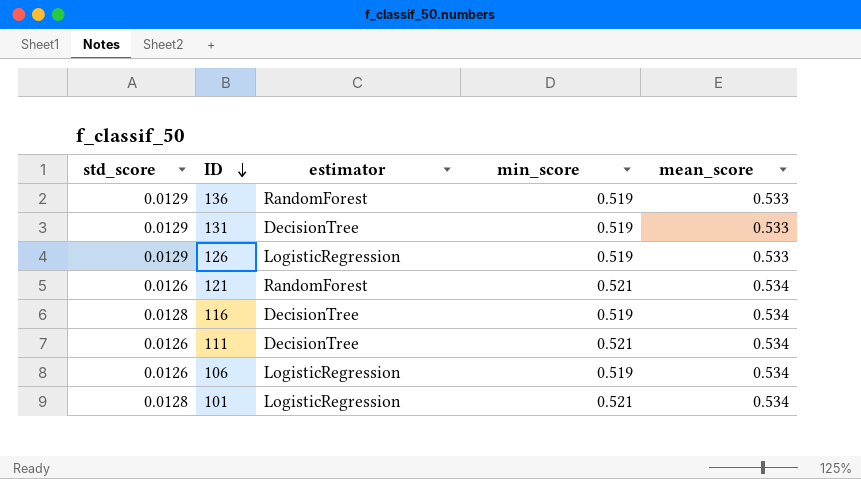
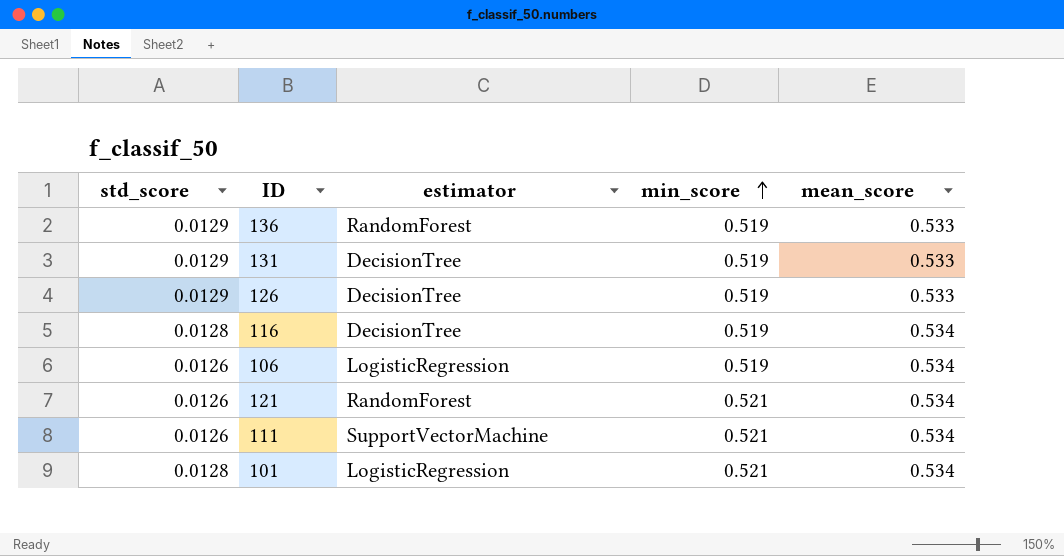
row order: ID descending -> min_score ascending
126 | estimator: LogisticRegression -> DecisionTree
111 | estimator: DecisionTree -> SupportVectorMachine

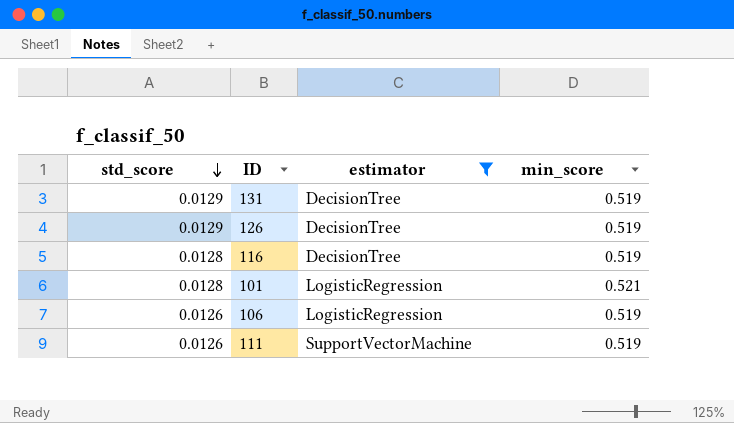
filter: none -> estimator != RandomForest
row order: min_score ascending -> std_score descending
column mean_score | position: 5 -> none
111 | min_score: 0.521 -> 0.519

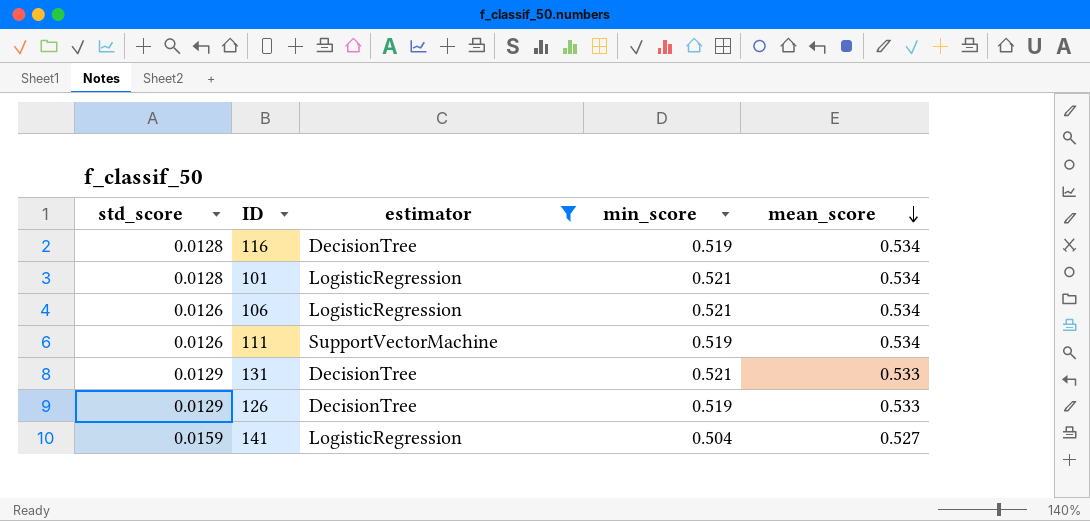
row order: std_score descending -> mean_score descending
column mean_score | position: none -> 5
106 | min_score: 0.519 -> 0.521
131 | min_score: 0.519 -> 0.521
row 141: none -> 0.0159 | LogisticRegression | 0.504 | 0.527

